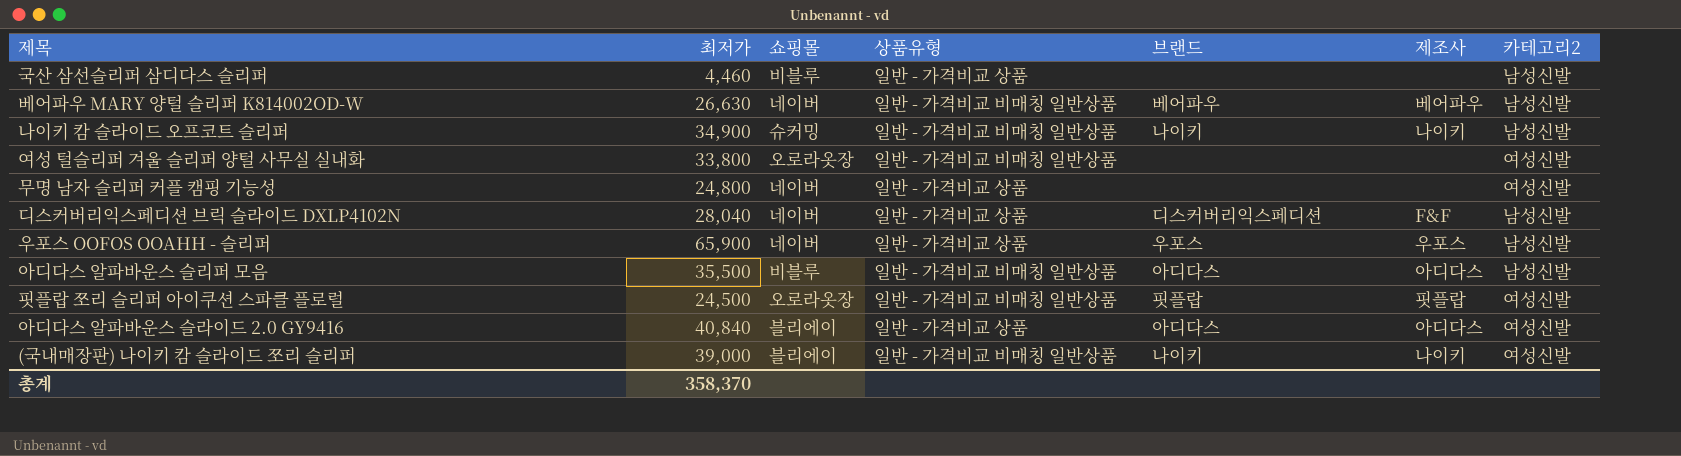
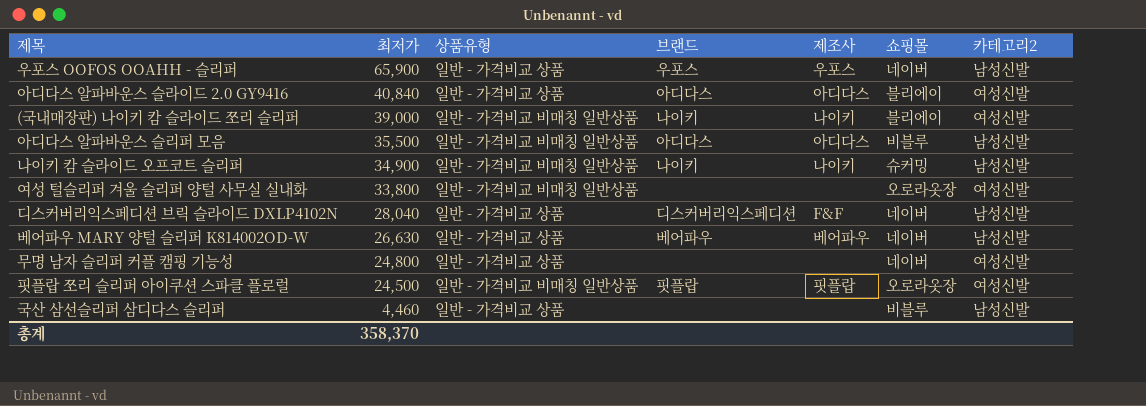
row order: none -> 최저가 descending
column 쇼핑몰 | position: 3 -> 6
베어파우 MARY 양털 슬리퍼 K814002OD-W | 상품유형: 일반 - 가격비교 비매칭 일반상품 -> 일반 - 가격비교 상품

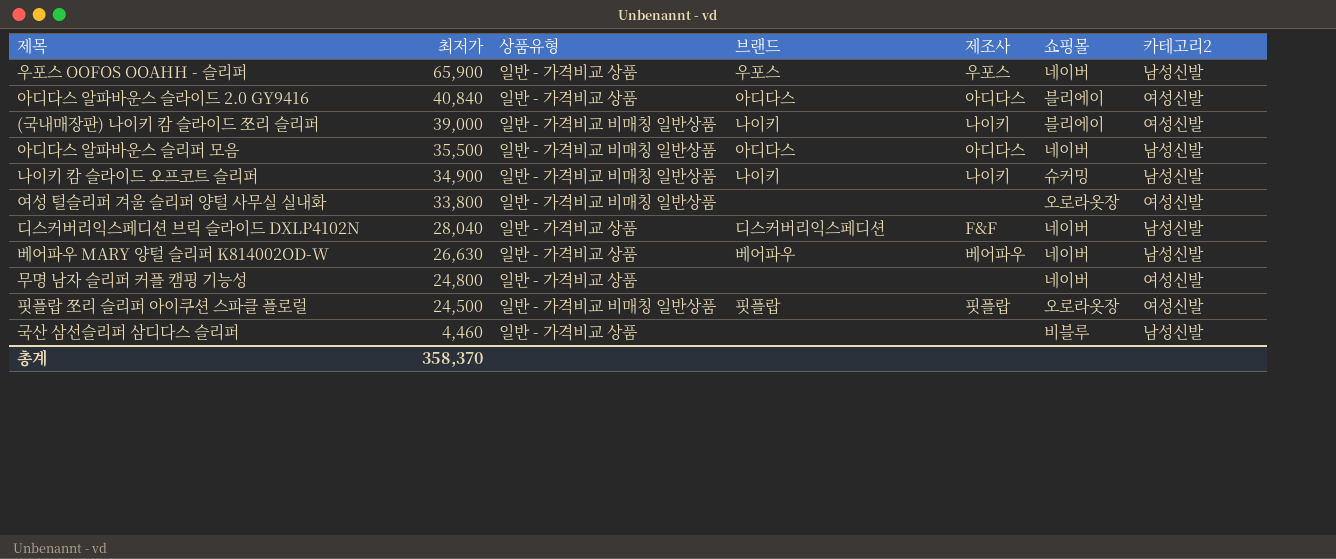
아디다스 알파바운스 슬리퍼 모음 | 쇼핑몰: 비블루 -> 네이버

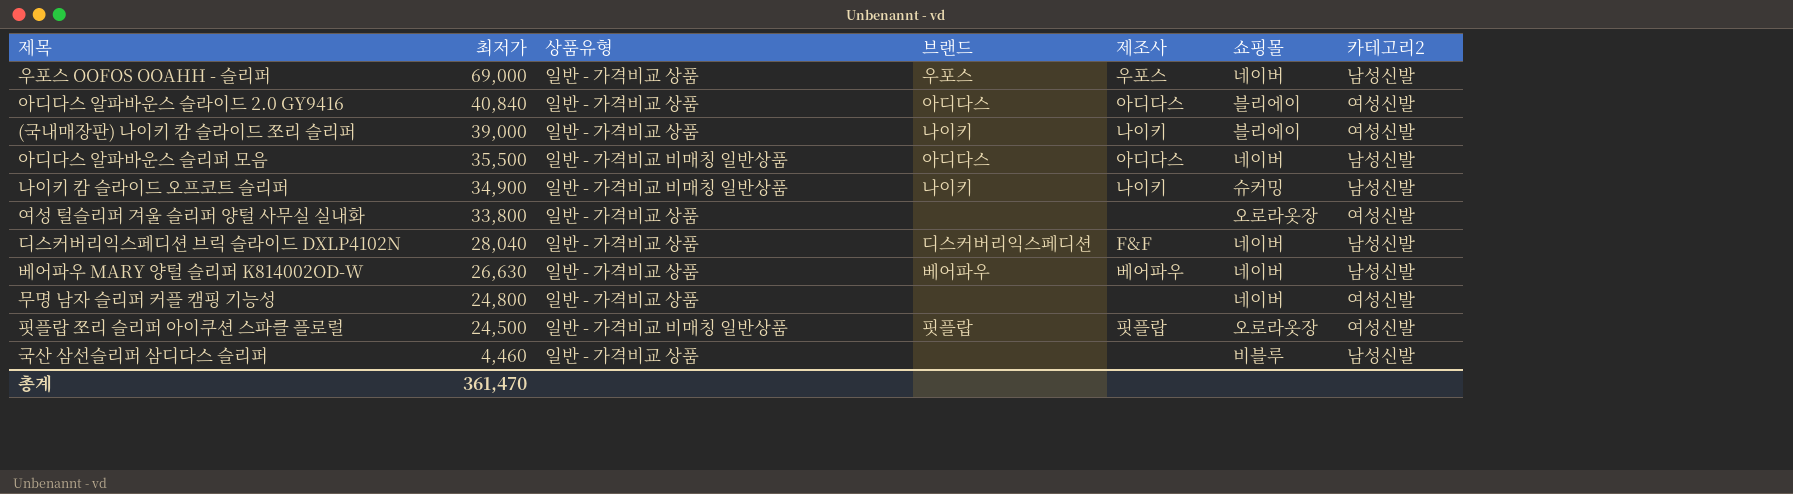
우포스 OOFOS OOAHH - 슬리퍼 | 최저가: 65,900 -> 69,000
(국내매장판) 나이키 캄 슬라이드 쪼리 슬리퍼 | 상품유형: 일반 - 가격비교 비매칭 일반상품 -> 일반 - 가격비교 상품
여성 털슬리퍼 겨울 슬리퍼 양털 사무실 실내화 | 상품유형: 일반 - 가격비교 비매칭 일반상품 -> 일반 - 가격비교 상품
총계 | 최저가: 358,370 -> 361,470

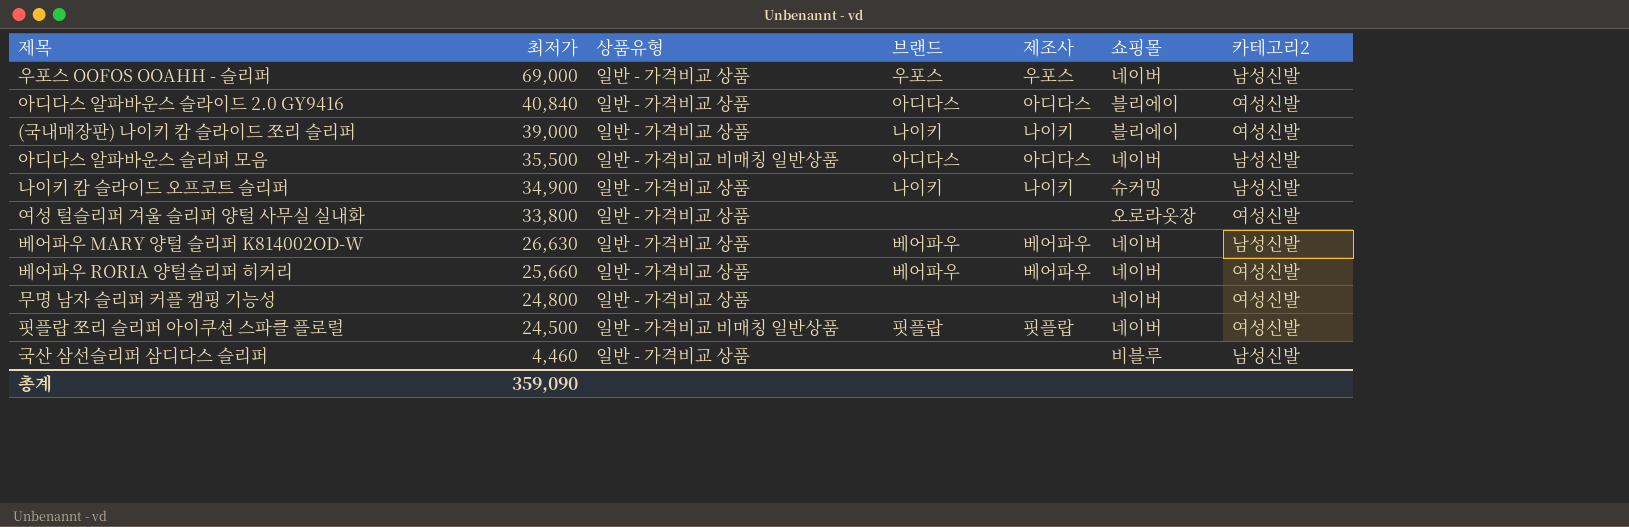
row 디스커버리익스페디션 브릭 슬라이드 DXLP4102N: 28,040 | 일반 - 가격비교 상품 | 디스커버리익스페디션 | F&F | 네이버 | 남성신발 -> none
나이키 캄 슬라이드 오프코트 슬리퍼 | 상품유형: 일반 - 가격비교 비매칭 일반상품 -> 일반 - 가격비교 상품
row 베어파우 RORIA 양털슬리퍼 히커리: none -> 25,660 | 일반 - 가격비교 상품 | 베어파우 | 베어파우 | 네이버 | 여성신발
핏플랍 쪼리 슬리퍼 아이쿠션 스파클 플로럴 | 쇼핑몰: 오로라옷장 -> 네이버
총계 | 최저가: 361,470 -> 359,090

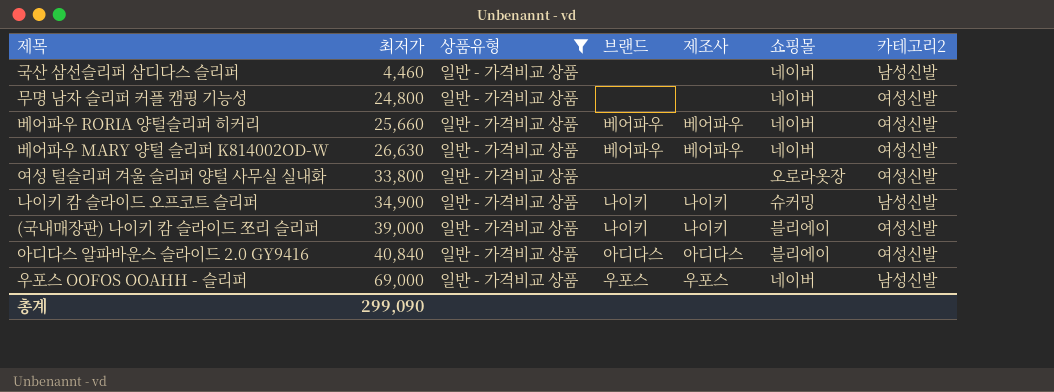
filter: none -> 상품유형 = 일반 - 가격비교 상품
row order: 최저가 descending -> 최저가 ascending
국산 삼선슬리퍼 삼디다스 슬리퍼 | 쇼핑몰: 비블루 -> 네이버
베어파우 MARY 양털 슬리퍼 K814002OD-W | 카테고리2: 남성신발 -> 여성신발
총계 | 최저가: 359,090 -> 299,090

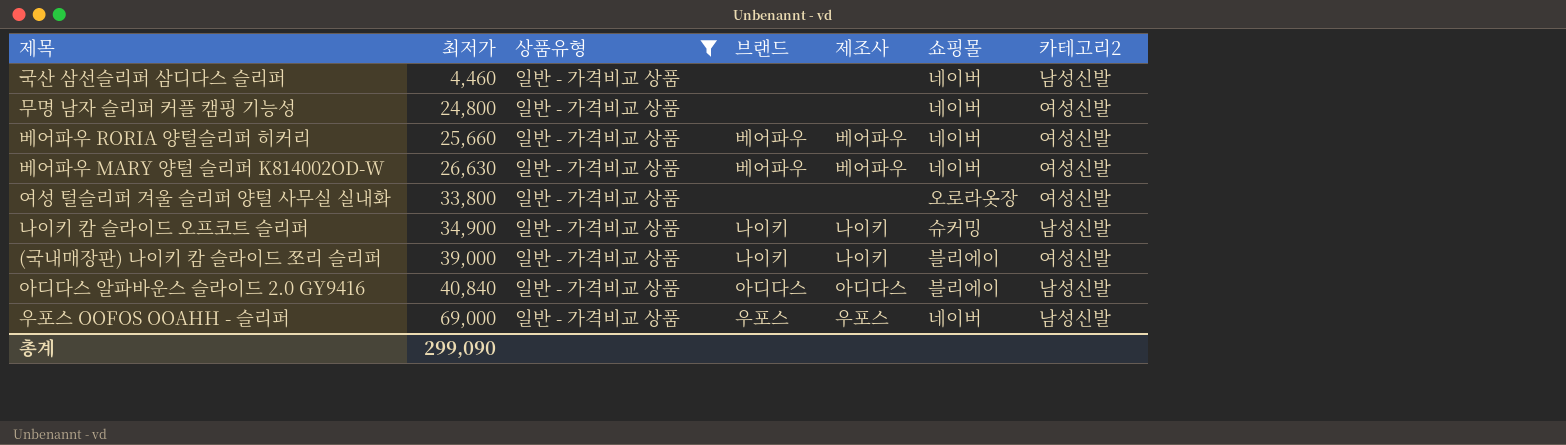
아디다스 알파바운스 슬라이드 2.0 GY9416 | 카테고리2: 여성신발 -> 남성신발

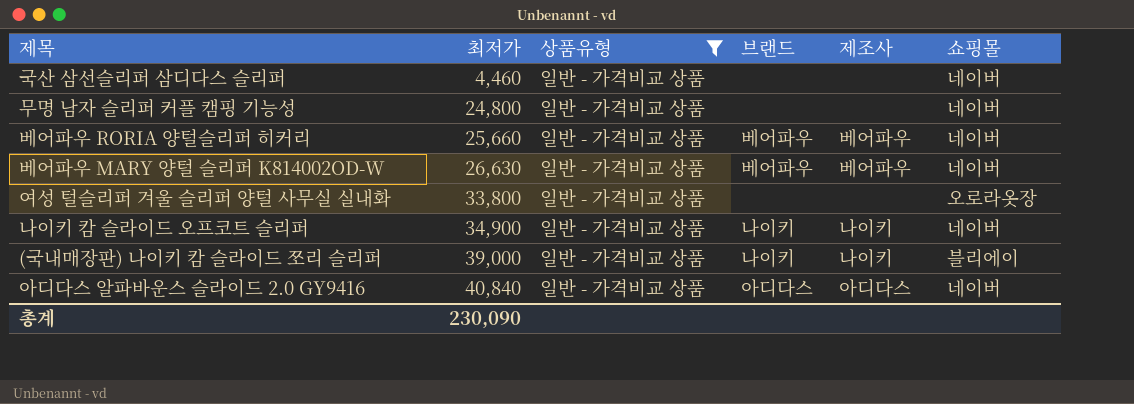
column 카테고리2 | position: 7 -> none
row 우포스 OOFOS OOAHH - 슬리퍼: 69,000 | 일반 - 가격비교 상품 | 우포스 | 우포스 | 네이버 | 남성신발 -> none
나이키 캄 슬라이드 오프코트 슬리퍼 | 쇼핑몰: 슈커밍 -> 네이버
아디다스 알파바운스 슬라이드 2.0 GY9416 | 쇼핑몰: 블리에이 -> 네이버
총계 | 최저가: 299,090 -> 230,090

